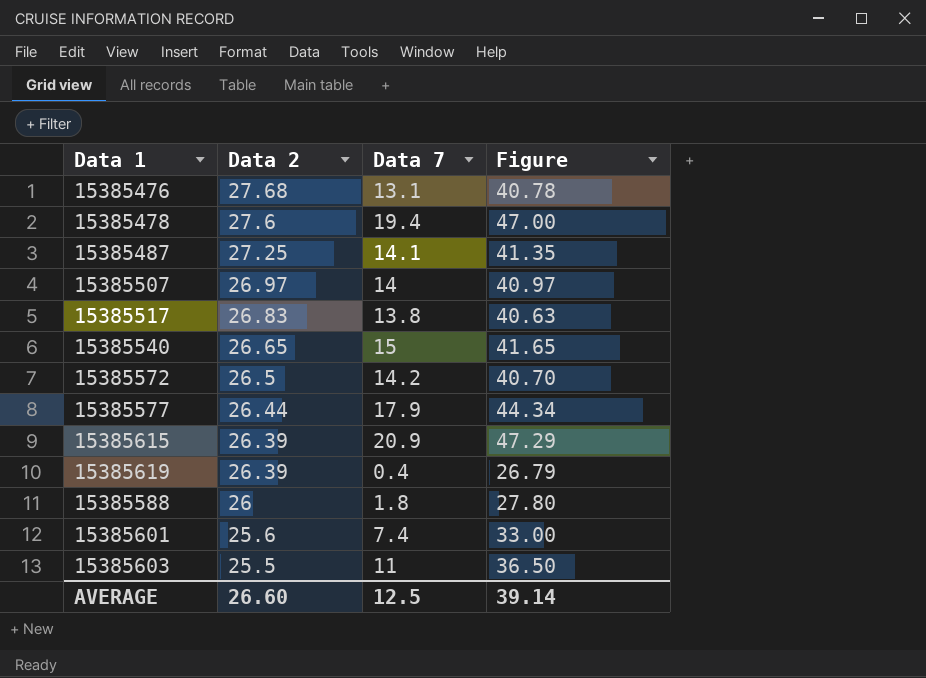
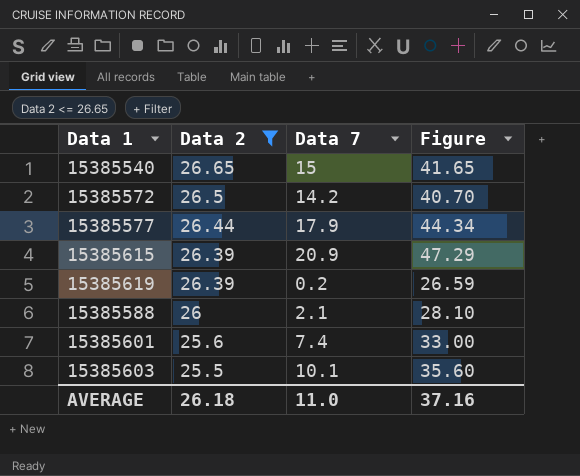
filter: none -> Data 2 <= 26.65
15385619 | Data 7: 0.4 -> 0.2
15385619 | Figure: 26.79 -> 26.59
15385588 | Data 7: 1.8 -> 2.1
15385588 | Figure: 27.80 -> 28.10
15385603 | Data 7: 11 -> 10.1
15385603 | Figure: 36.50 -> 35.60
AVERAGE | Data 2: 26.60 -> 26.18
AVERAGE | Data 7: 12.5 -> 11.0
AVERAGE | Figure: 39.14 -> 37.16

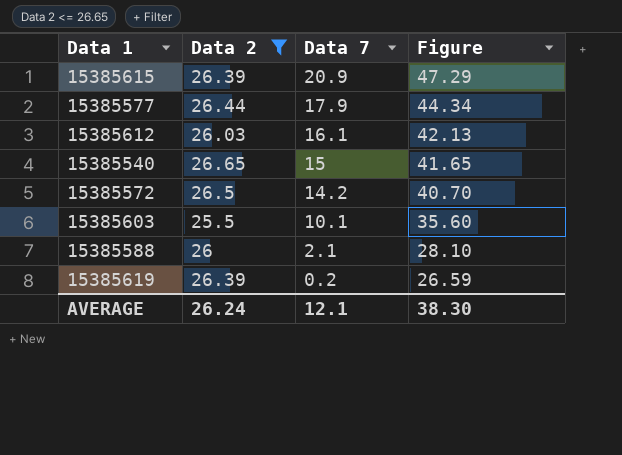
row order: Data 2 descending -> Data 7 descending
row 15385601: 25.6 | 7.4 | 33.00 -> none
row 15385612: none -> 26.03 | 16.1 | 42.13
AVERAGE | Data 2: 26.18 -> 26.24
AVERAGE | Data 7: 11.0 -> 12.1
AVERAGE | Figure: 37.16 -> 38.30

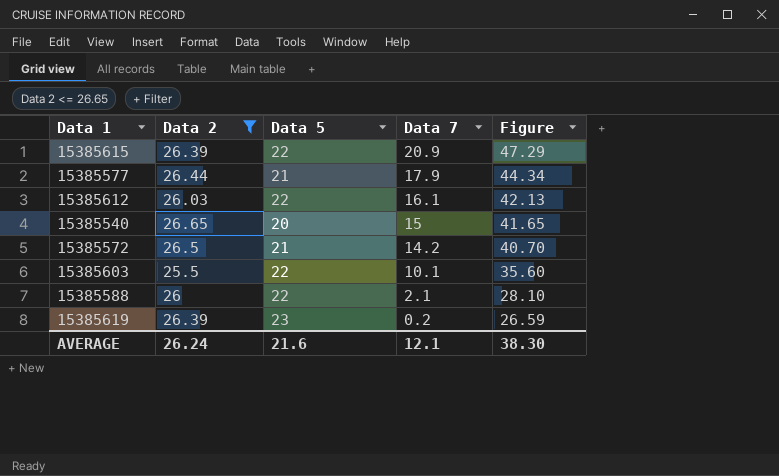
column Data 5 | position: none -> 3

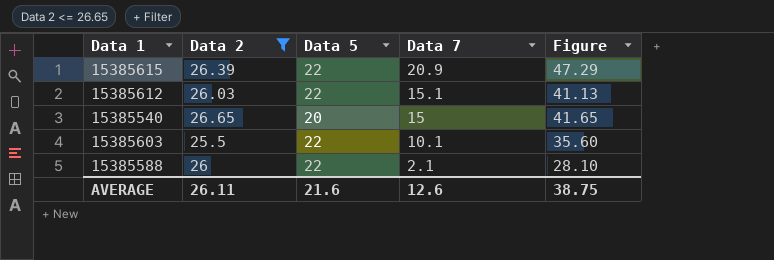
row 15385577: 26.44 | 21 | 17.9 | 44.34 -> none
row 15385572: 26.5 | 21 | 14.2 | 40.70 -> none
row 15385619: 26.39 | 23 | 0.2 | 26.59 -> none
15385612 | Data 7: 16.1 -> 15.1
15385612 | Figure: 42.13 -> 41.13
AVERAGE | Data 2: 26.24 -> 26.11
AVERAGE | Data 7: 12.1 -> 12.6
AVERAGE | Figure: 38.30 -> 38.75

